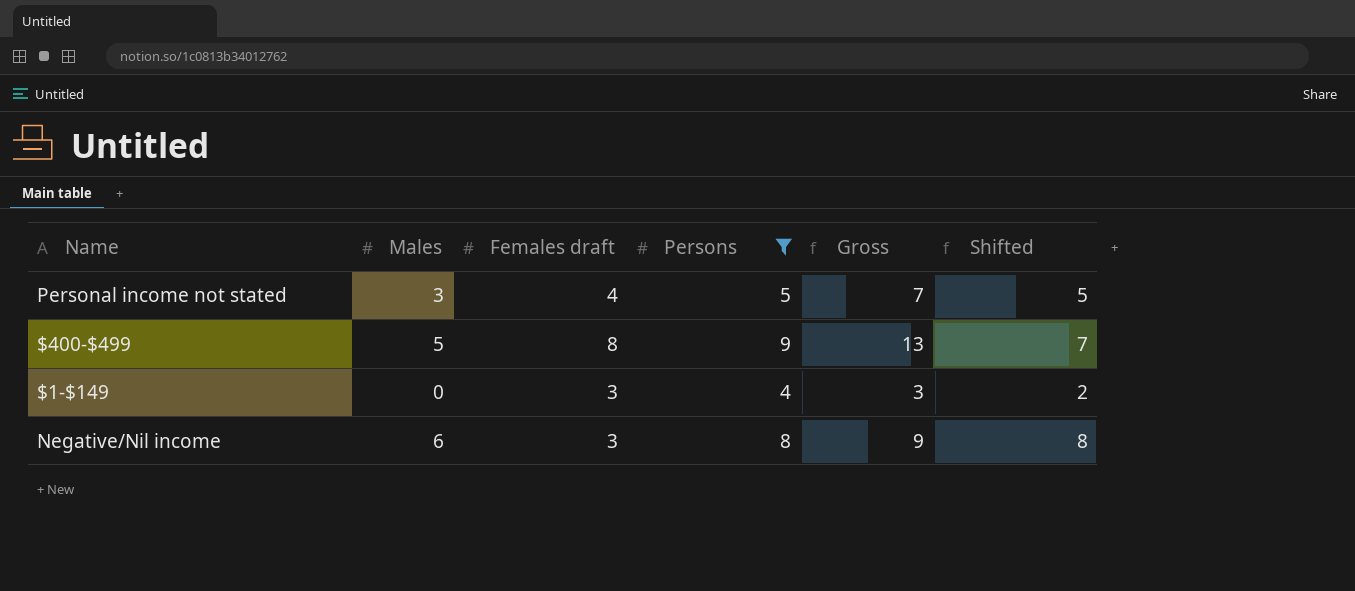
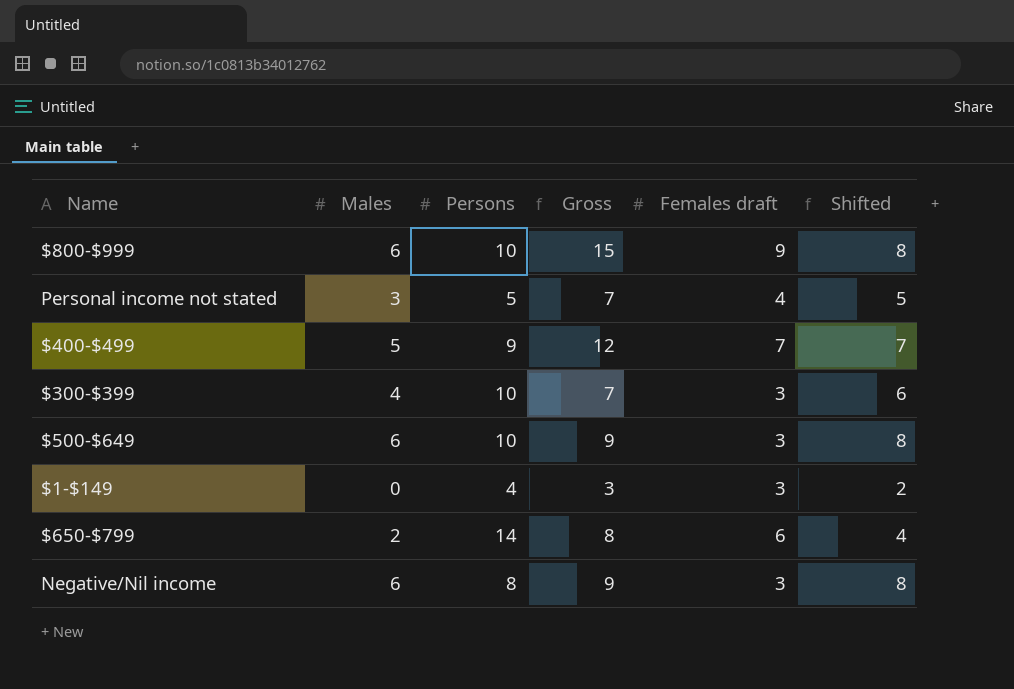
filter: Persons <= 9 -> none
column Females draft | position: 3 -> 5
$400-$499 | Gross: 13 -> 12
$400-$499 | Females draft: 8 -> 7

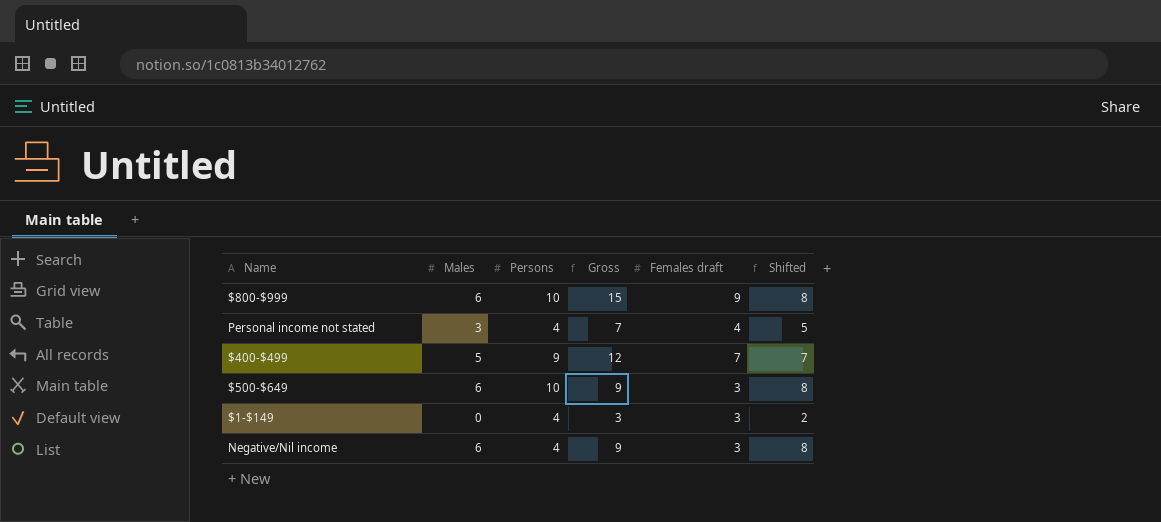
row $300-$399: 4 | 10 | 7 | 3 | 6 -> none
row $650-$799: 2 | 14 | 8 | 6 | 4 -> none
Personal income not stated | Persons: 5 -> 4
Negative/Nil income | Persons: 8 -> 4

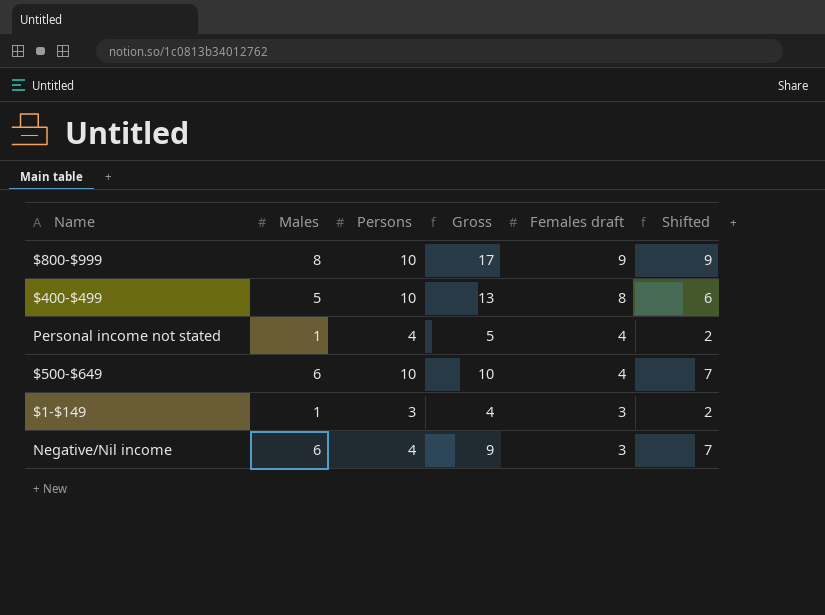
row order: none -> Females draft descending
column Shifted | formula: [Males] + 2 -> [Males] + 1
$800-$999 | Males: 6 -> 8
$800-$999 | Gross: 15 -> 17
$400-$499 | Persons: 9 -> 10
$400-$499 | Gross: 12 -> 13
$400-$499 | Females draft: 7 -> 8
Personal income not stated | Males: 3 -> 1
Personal income not stated | Gross: 7 -> 5
$500-$649 | Gross: 9 -> 10
$500-$649 | Females draft: 3 -> 4
$1-$149 | Males: 0 -> 1
$1-$149 | Persons: 4 -> 3
$1-$149 | Gross: 3 -> 4

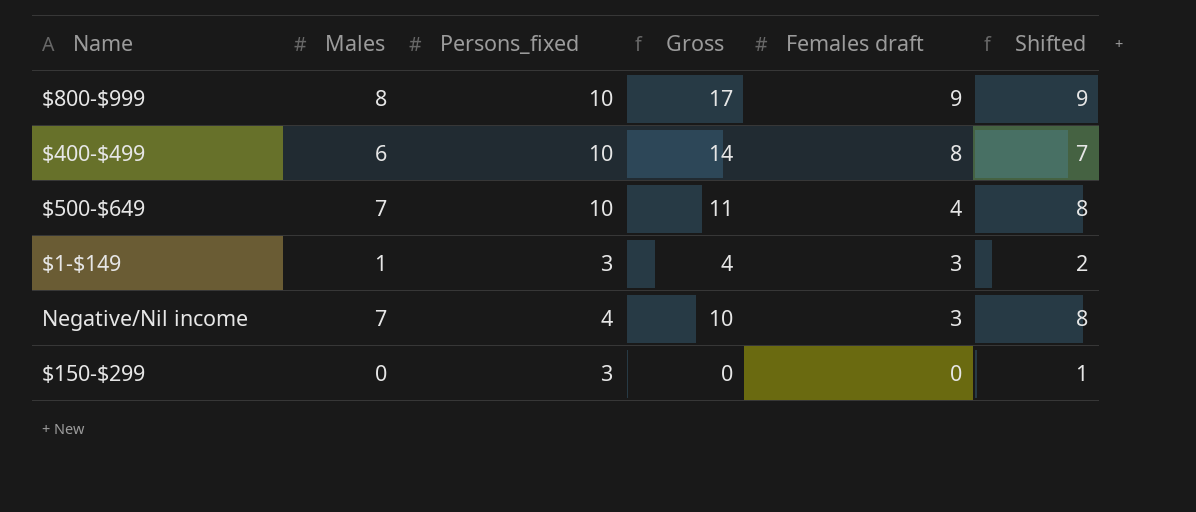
column name: Persons -> Persons_fixed
row Personal income not stated: 1 | 4 | 5 | 4 | 2 -> none
$400-$499 | Males: 5 -> 6
$400-$499 | Gross: 13 -> 14
$400-$499 | Shifted: 6 -> 7
$500-$649 | Males: 6 -> 7
$500-$649 | Gross: 10 -> 11
$500-$649 | Shifted: 7 -> 8
Negative/Nil income | Males: 6 -> 7
Negative/Nil income | Gross: 9 -> 10
Negative/Nil income | Shifted: 7 -> 8
row $150-$299: none -> 0 | 3 | 0 | 0 | 1

